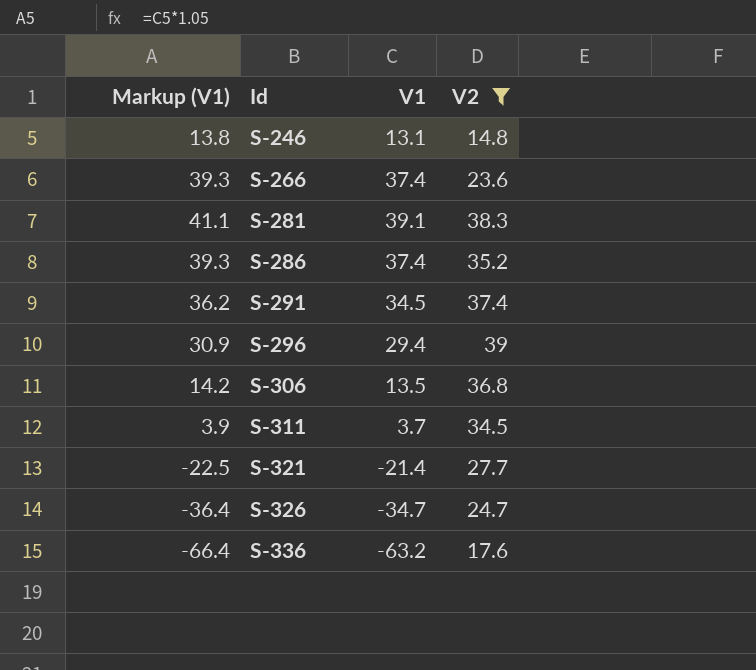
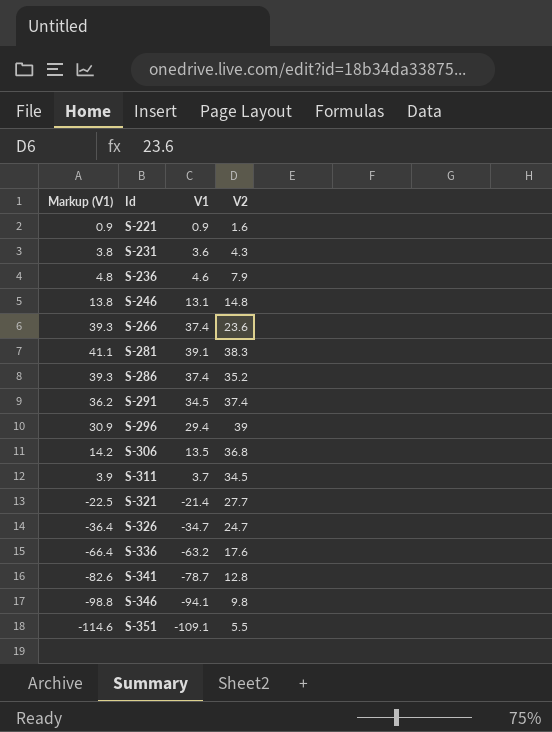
filter: V2 >= 14.8 -> none

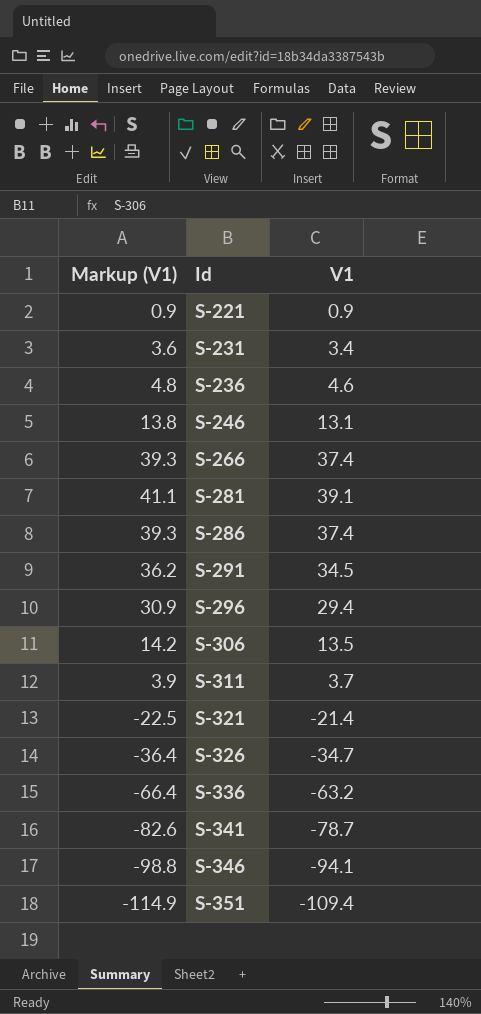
column V2 | position: 4 -> none
S-231 | Markup (V1): 3.8 -> 3.6
S-231 | V1: 3.6 -> 3.4
S-351 | Markup (V1): -114.6 -> -114.9
S-351 | V1: -109.1 -> -109.4

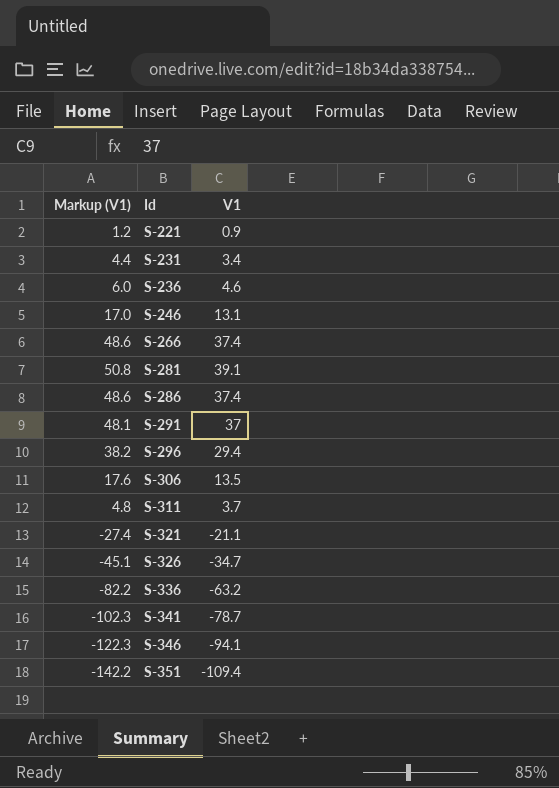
column Markup (V1) | formula: [V1] * 1.05 -> [V1] * 1.3
S-291 | V1: 34.5 -> 37
S-321 | V1: -21.4 -> -21.1

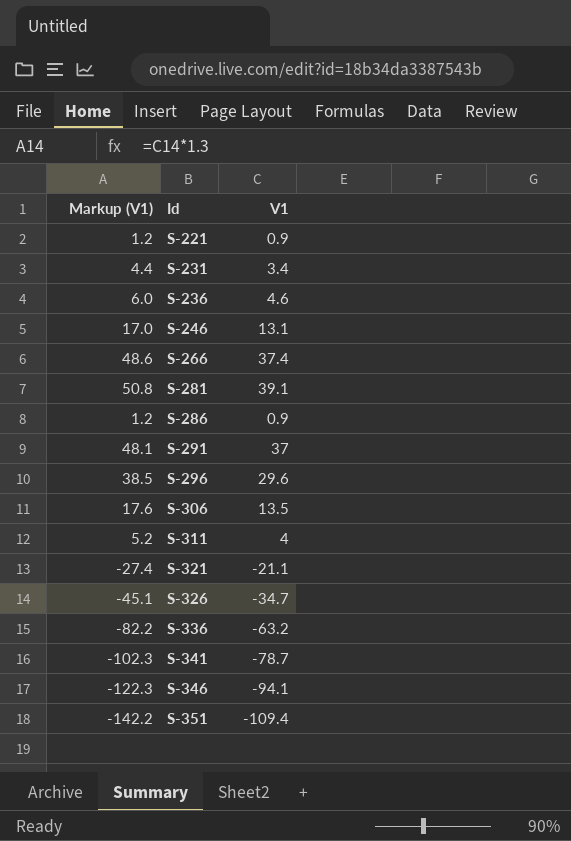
S-286 | Markup (V1): 48.6 -> 1.2
S-286 | V1: 37.4 -> 0.9
S-296 | Markup (V1): 38.2 -> 38.5
S-296 | V1: 29.4 -> 29.6
S-311 | Markup (V1): 4.8 -> 5.2
S-311 | V1: 3.7 -> 4

